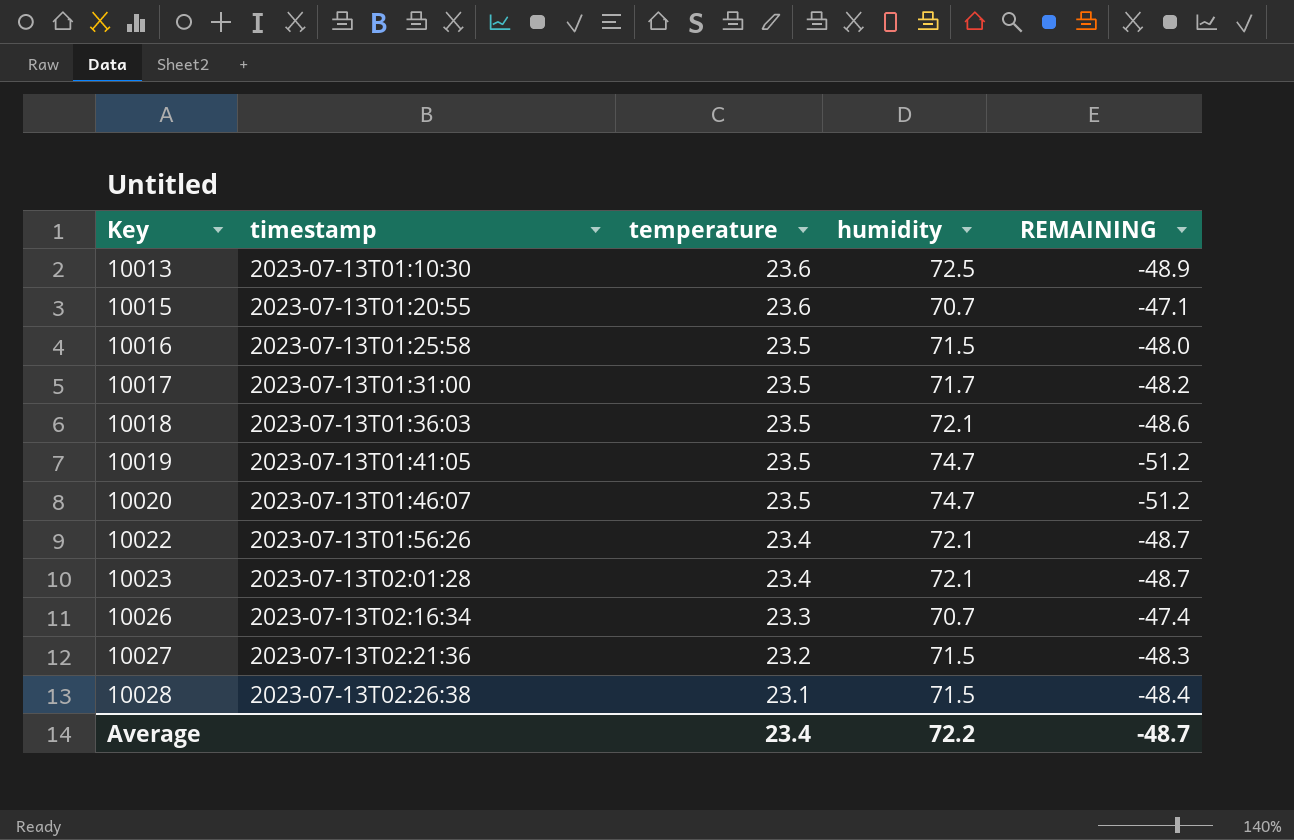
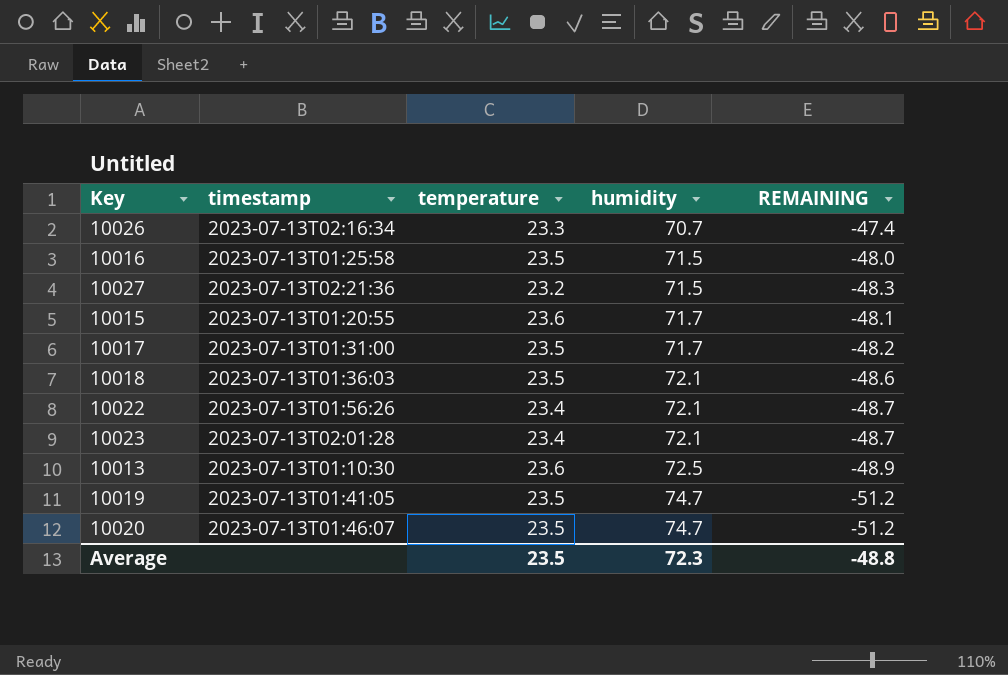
row order: Key ascending -> humidity ascending
row 10028: 2023-07-13T02:26:38 | 23.1 | 71.5 | -48.4 -> none
10015 | humidity: 70.7 -> 71.7
10015 | REMAINING: -47.1 -> -48.1
Average | temperature: 23.4 -> 23.5
Average | humidity: 72.2 -> 72.3
Average | REMAINING: -48.7 -> -48.8

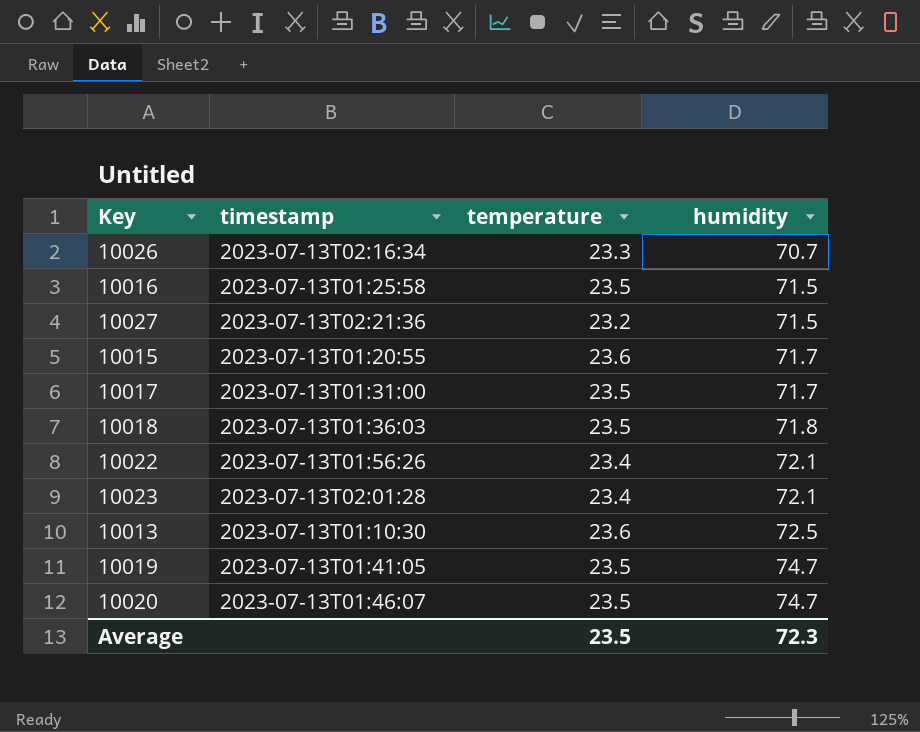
column REMAINING | formula: [temperature] - [humidity] -> none
10018 | humidity: 72.1 -> 71.8

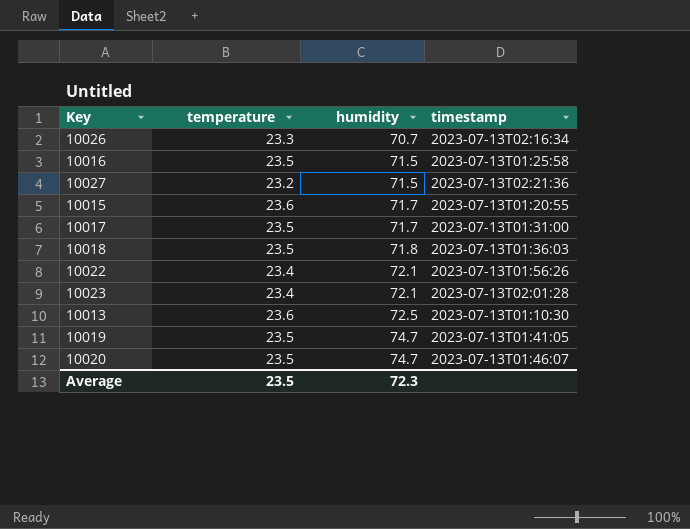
column timestamp | position: 2 -> 4

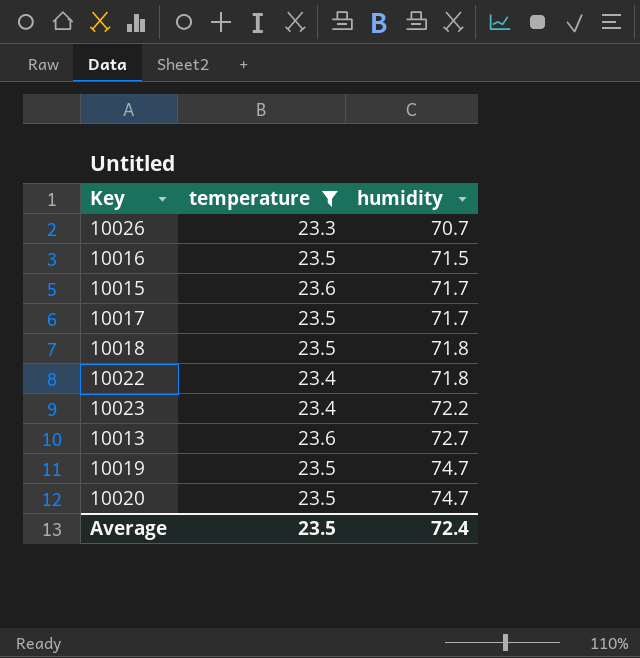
filter: none -> temperature != 23.2
column timestamp | position: 4 -> none
10022 | humidity: 72.1 -> 71.8
10023 | humidity: 72.1 -> 72.2
10013 | humidity: 72.5 -> 72.7
Average | humidity: 72.3 -> 72.4

